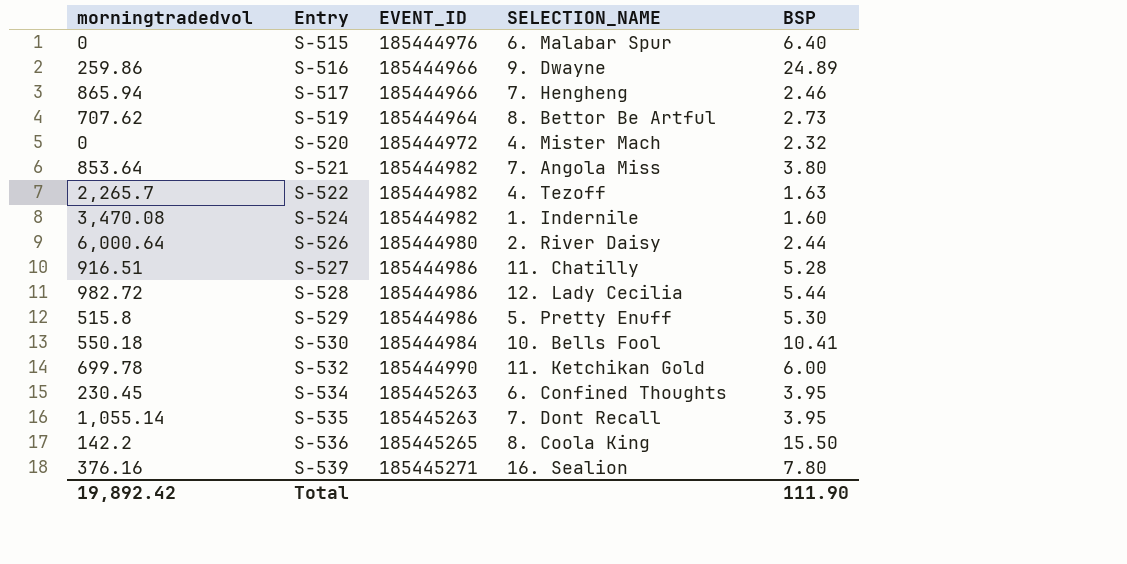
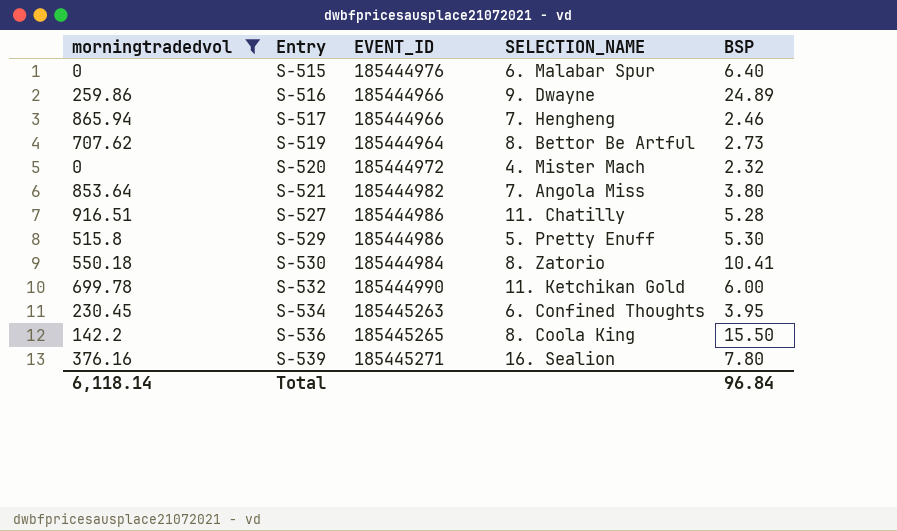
filter: none -> morningtradedvol <= 916.51
S-530 | SELECTION_NAME: 10. Bells Fool -> 8. Zatorio
Total | morningtradedvol: 19,892.42 -> 6,118.14
Total | BSP: 111.90 -> 96.84

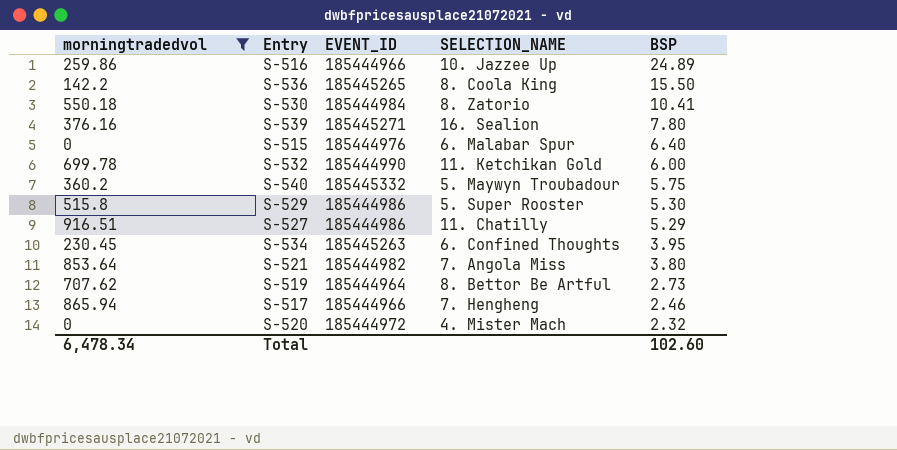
row order: Entry ascending -> BSP descending
S-516 | SELECTION_NAME: 9. Dwayne -> 10. Jazzee Up
row S-540: none -> 360.2 | 185445332 | 5. Maywyn Troubadour | 5.75
S-529 | SELECTION_NAME: 5. Pretty Enuff -> 5. Super Rooster
S-527 | BSP: 5.28 -> 5.29
Total | morningtradedvol: 6,118.14 -> 6,478.34
Total | BSP: 96.84 -> 102.60

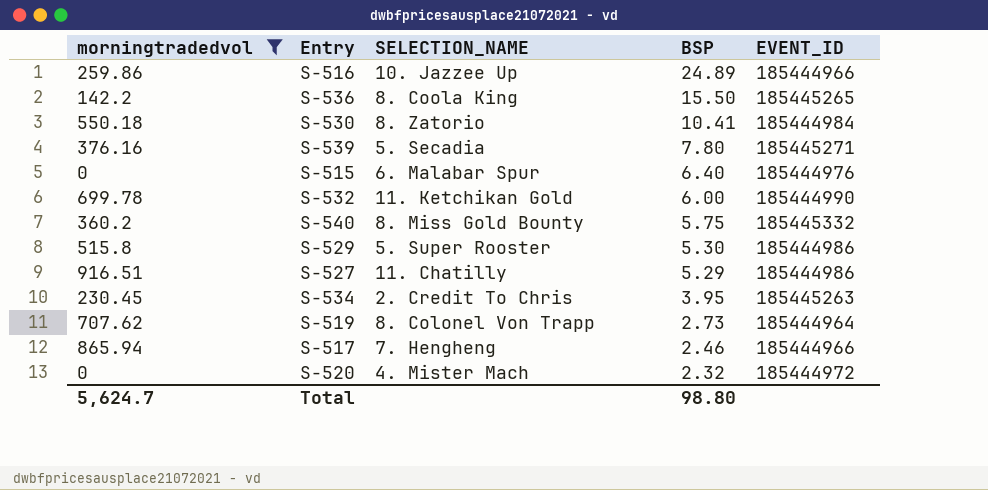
column EVENT_ID | position: 3 -> 5
row S-521: 853.64 | 185444982 | 7. Angola Miss | 3.80 -> none
S-539 | SELECTION_NAME: 16. Sealion -> 5. Secadia
S-540 | SELECTION_NAME: 5. Maywyn Troubadour -> 8. Miss Gold Bounty
S-534 | SELECTION_NAME: 6. Confined Thoughts -> 2. Credit To Chris
S-519 | SELECTION_NAME: 8. Bettor Be Artful -> 8. Colonel Von Trapp
Total | morningtradedvol: 6,478.34 -> 5,624.7
Total | BSP: 102.60 -> 98.80

